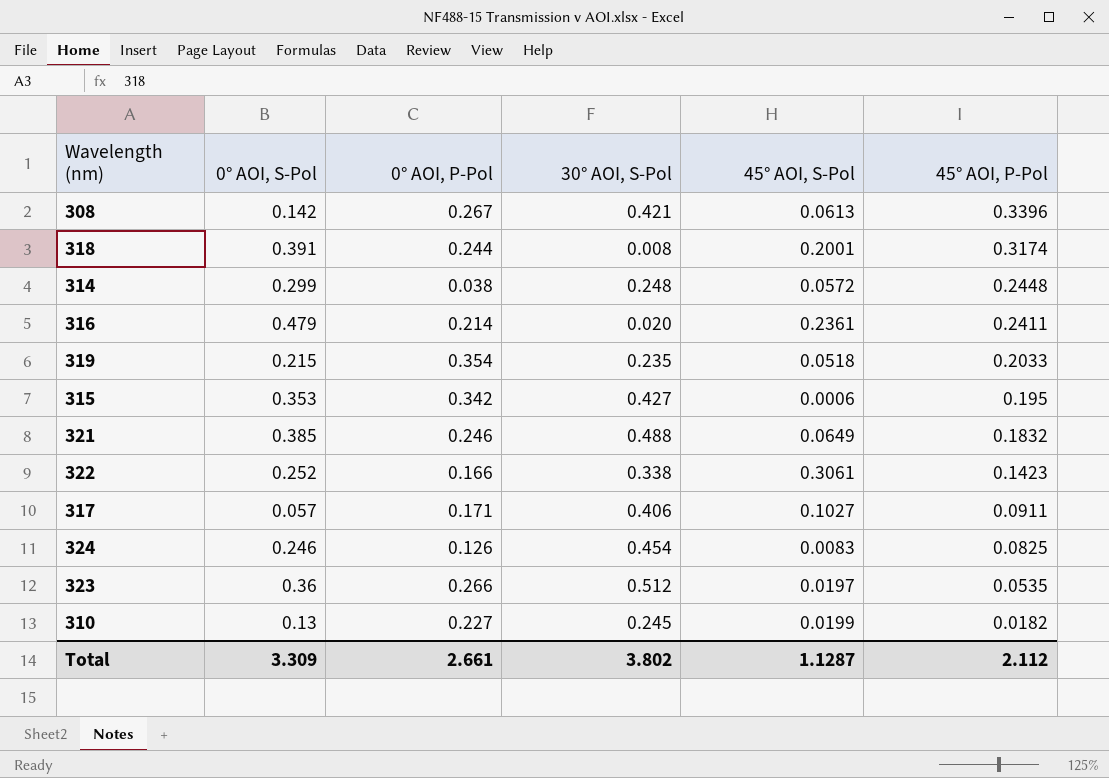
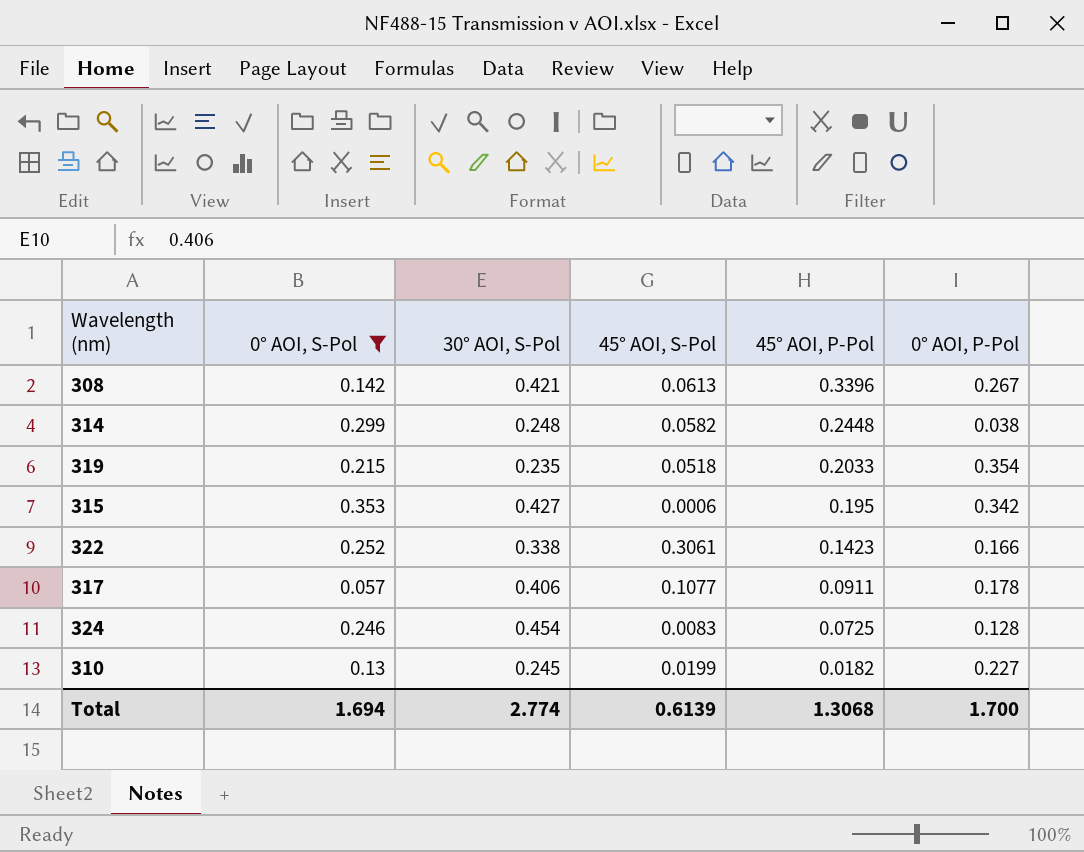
filter: none -> 0° AOI, S-Pol <= 0.353
column 0° AOI, P-Pol | position: 3 -> 6
314 | 45° AOI, S-Pol: 0.0572 -> 0.0582
317 | 45° AOI, S-Pol: 0.1027 -> 0.1077
317 | 0° AOI, P-Pol: 0.171 -> 0.178
324 | 45° AOI, P-Pol: 0.0825 -> 0.0725
324 | 0° AOI, P-Pol: 0.126 -> 0.128
Total | 0° AOI, S-Pol: 3.309 -> 1.694
Total | 30° AOI, S-Pol: 3.802 -> 2.774
Total | 45° AOI, S-Pol: 1.1287 -> 0.6139
Total | 45° AOI, P-Pol: 2.112 -> 1.3068
Total | 0° AOI, P-Pol: 2.661 -> 1.700

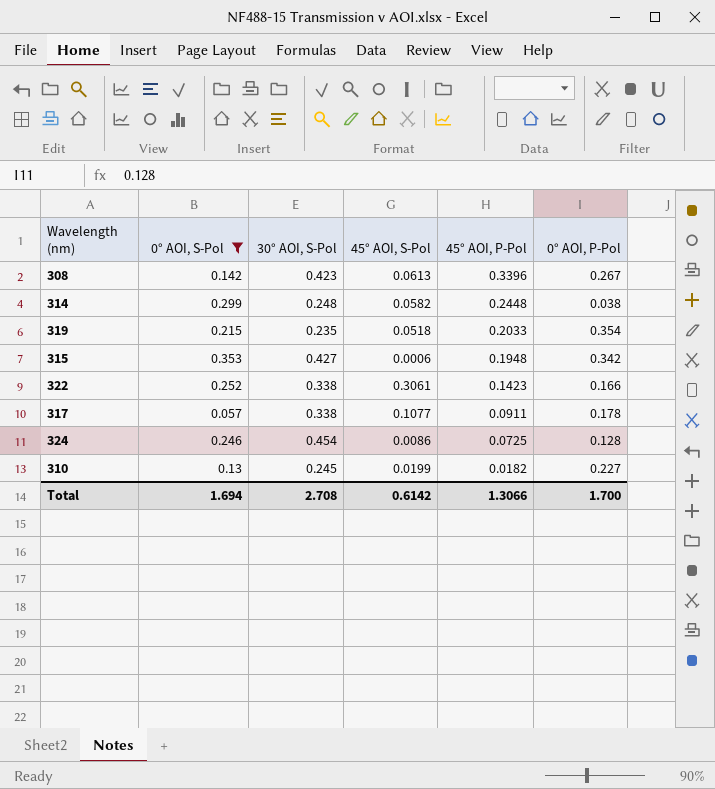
308 | 30° AOI, S-Pol: 0.421 -> 0.423
315 | 45° AOI, P-Pol: 0.195 -> 0.1948
317 | 30° AOI, S-Pol: 0.406 -> 0.338
324 | 45° AOI, S-Pol: 0.0083 -> 0.0086
Total | 30° AOI, S-Pol: 2.774 -> 2.708
Total | 45° AOI, S-Pol: 0.6139 -> 0.6142
Total | 45° AOI, P-Pol: 1.3068 -> 1.3066

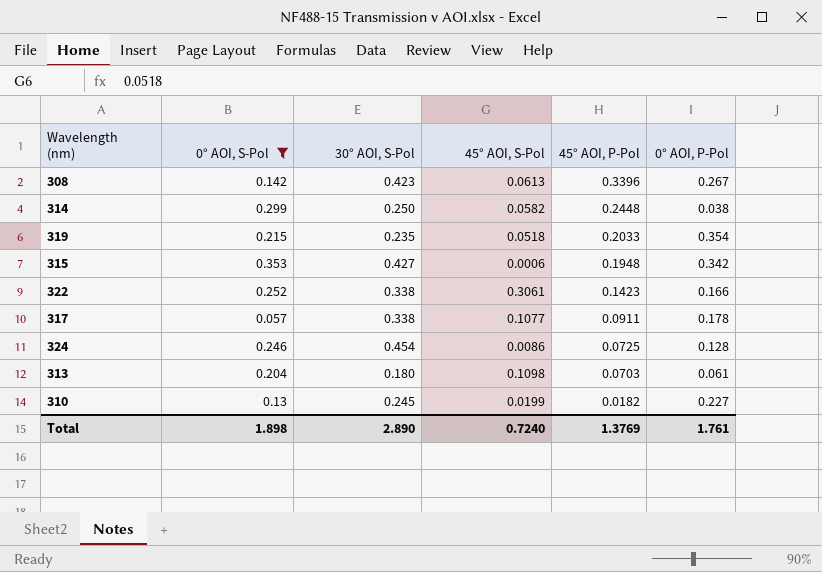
314 | 30° AOI, S-Pol: 0.248 -> 0.250
row 313: none -> 0.204 | 0.180 | 0.1098 | 0.0703 | 0.061
Total | 0° AOI, S-Pol: 1.694 -> 1.898
Total | 30° AOI, S-Pol: 2.708 -> 2.890
Total | 45° AOI, S-Pol: 0.6142 -> 0.7240
Total | 45° AOI, P-Pol: 1.3066 -> 1.3769
Total | 0° AOI, P-Pol: 1.700 -> 1.761

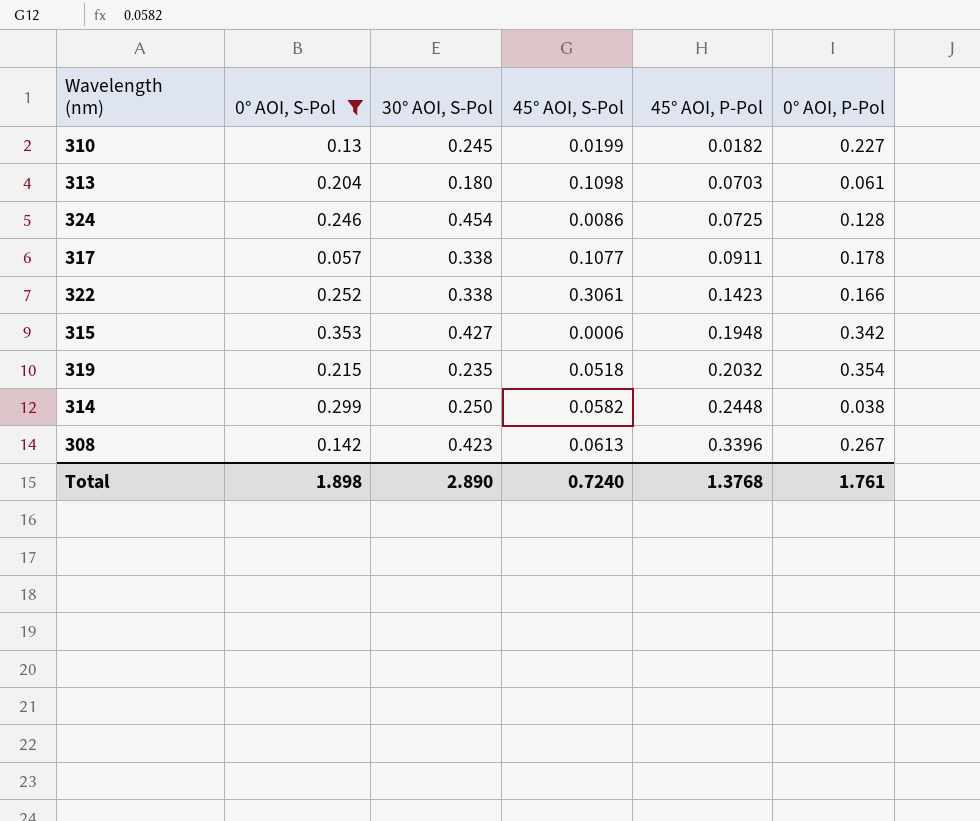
row order: 45° AOI, P-Pol descending -> 45° AOI, P-Pol ascending
319 | 45° AOI, P-Pol: 0.2033 -> 0.2032
Total | 45° AOI, P-Pol: 1.3769 -> 1.3768

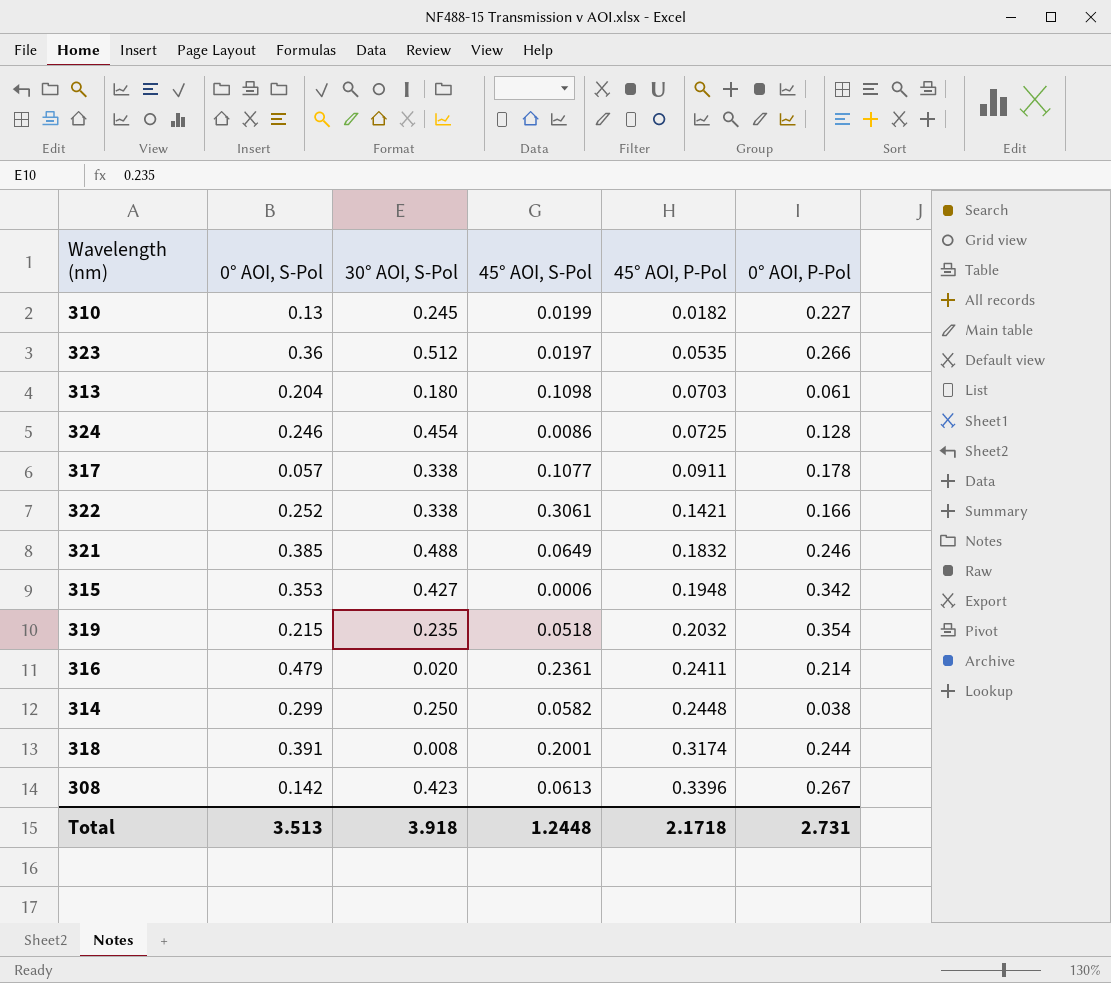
filter: 0° AOI, S-Pol <= 0.353 -> none
322 | 45° AOI, P-Pol: 0.1423 -> 0.1421
Total | 0° AOI, S-Pol: 1.898 -> 3.513
Total | 30° AOI, S-Pol: 2.890 -> 3.918
Total | 45° AOI, S-Pol: 0.7240 -> 1.2448
Total | 45° AOI, P-Pol: 1.3768 -> 2.1718
Total | 0° AOI, P-Pol: 1.761 -> 2.731

